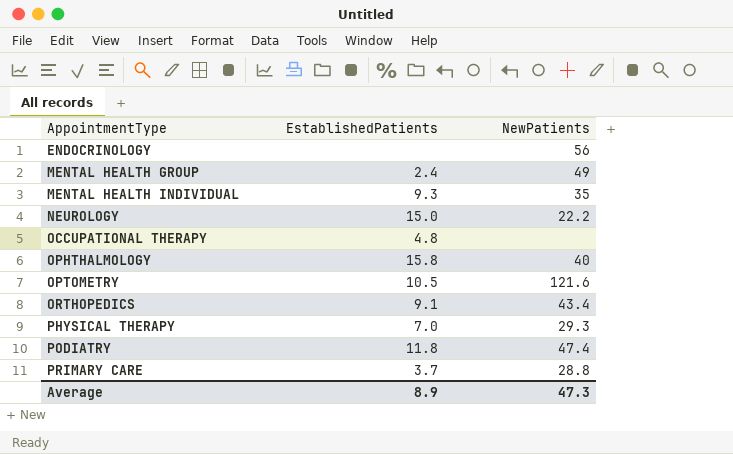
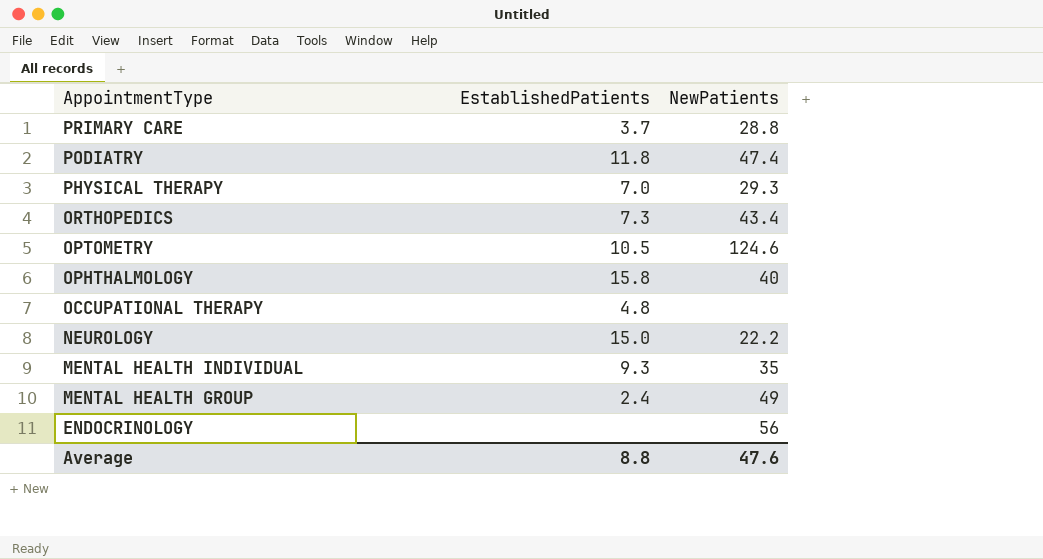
row order: AppointmentType ascending -> AppointmentType descending
ORTHOPEDICS | EstablishedPatients: 9.1 -> 7.3
OPTOMETRY | NewPatients: 121.6 -> 124.6
Average | EstablishedPatients: 8.9 -> 8.8
Average | NewPatients: 47.3 -> 47.6

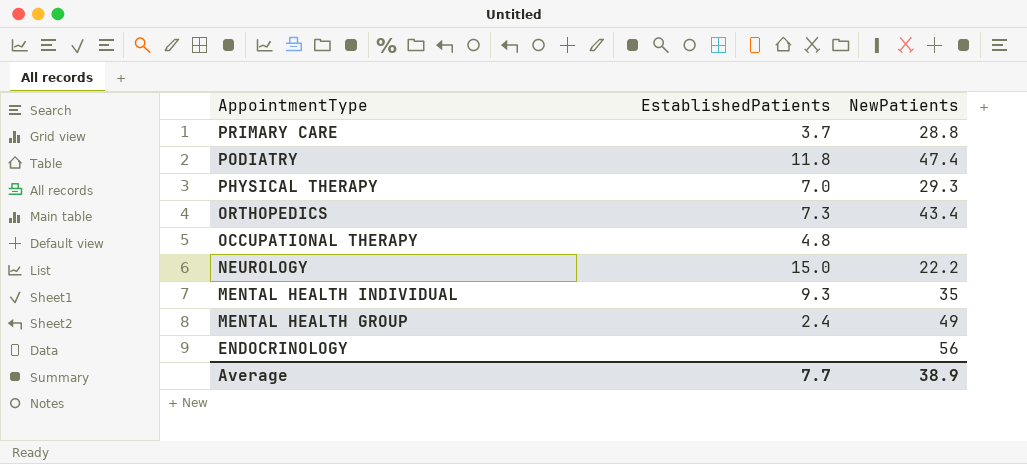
row OPTOMETRY: 10.5 | 124.6 -> none
row OPHTHALMOLOGY: 15.8 | 40 -> none
Average | EstablishedPatients: 8.8 -> 7.7
Average | NewPatients: 47.6 -> 38.9

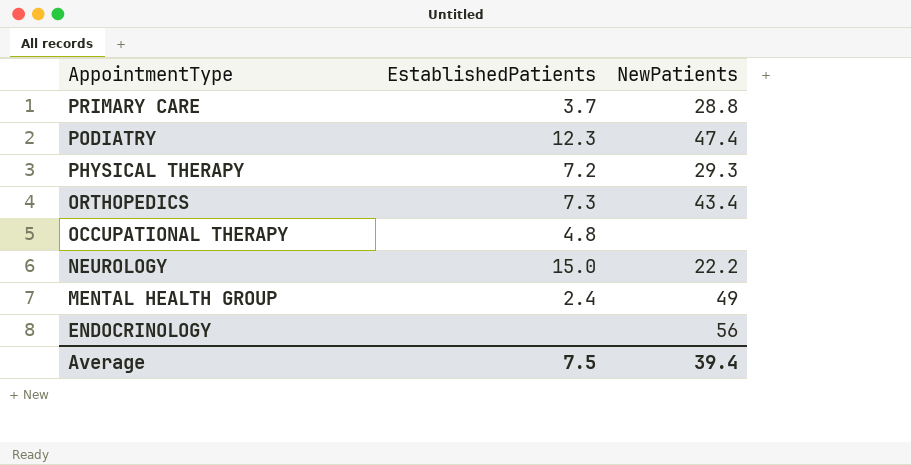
row MENTAL HEALTH INDIVIDUAL: 9.3 | 35 -> none
PODIATRY | EstablishedPatients: 11.8 -> 12.3
PHYSICAL THERAPY | EstablishedPatients: 7.0 -> 7.2
Average | EstablishedPatients: 7.7 -> 7.5
Average | NewPatients: 38.9 -> 39.4

